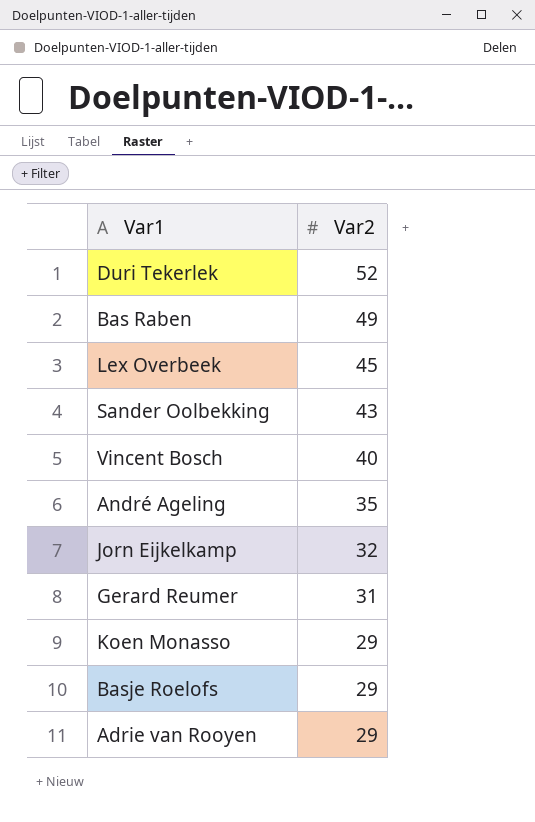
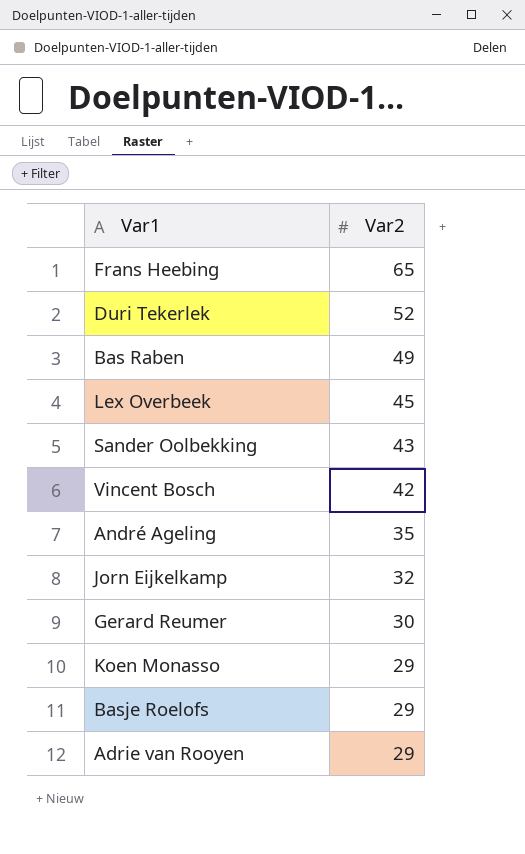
row Frans Heebing: none -> 65
Vincent Bosch | Var2: 40 -> 42
Gerard Reumer | Var2: 31 -> 30

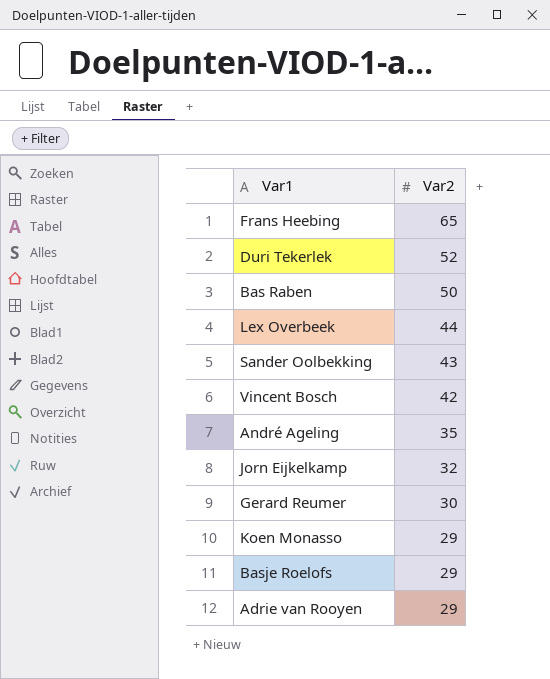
Bas Raben | Var2: 49 -> 50
Lex Overbeek | Var2: 45 -> 44

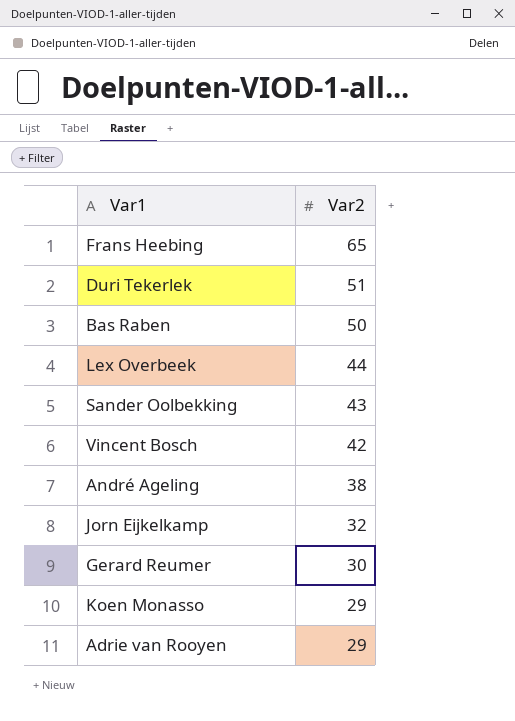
row Basje Roelofs: 29 -> none
Duri Tekerlek | Var2: 52 -> 51
André Ageling | Var2: 35 -> 38

